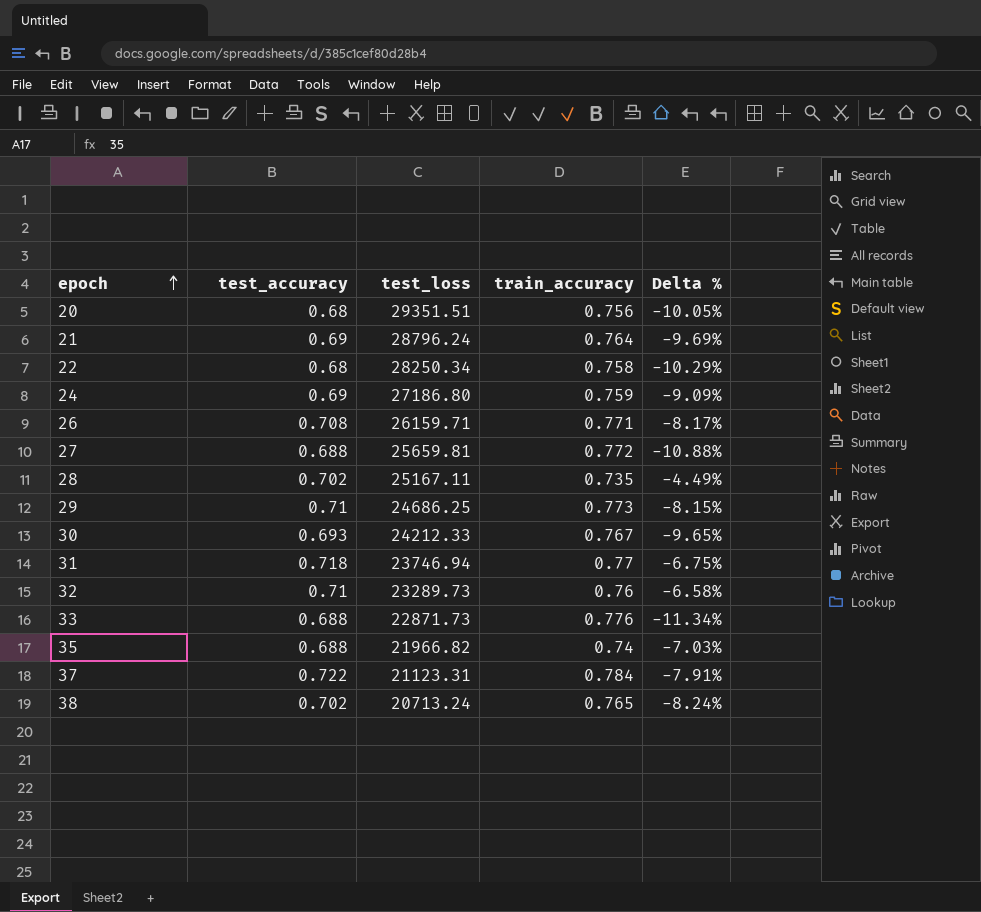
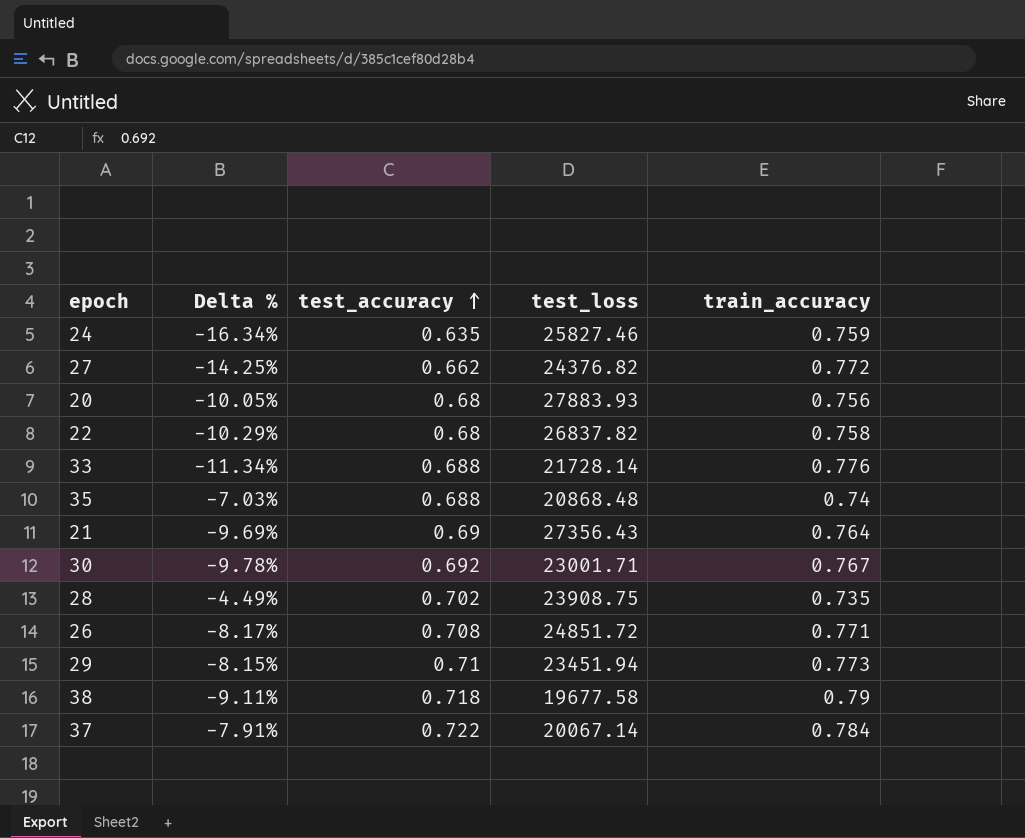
row order: epoch ascending -> test_accuracy ascending
column Delta % | position: 5 -> 2
row 31: 0.718 | 23746.94 | 0.77 | -6.75% -> none
row 32: 0.71 | 23289.73 | 0.76 | -6.58% -> none
24 | Delta %: -9.09% -> -16.34%
24 | test_accuracy: 0.69 -> 0.635
24 | test_loss: 27186.80 -> 25827.46
27 | Delta %: -10.88% -> -14.25%
27 | test_accuracy: 0.688 -> 0.662
27 | test_loss: 25659.81 -> 24376.82
20 | test_loss: 29351.51 -> 27883.93
22 | test_loss: 28250.34 -> 26837.82
33 | test_loss: 22871.73 -> 21728.14
35 | test_loss: 21966.82 -> 20868.48
21 | test_loss: 28796.24 -> 27356.43
30 | Delta %: -9.65% -> -9.78%
30 | test_accuracy: 0.693 -> 0.692
30 | test_loss: 24212.33 -> 23001.71
28 | test_loss: 25167.11 -> 23908.75
26 | test_loss: 26159.71 -> 24851.72
29 | test_loss: 24686.25 -> 23451.94
38 | Delta %: -8.24% -> -9.11%
38 | test_accuracy: 0.702 -> 0.718
38 | test_loss: 20713.24 -> 19677.58
38 | train_accuracy: 0.765 -> 0.79
37 | test_loss: 21123.31 -> 20067.14

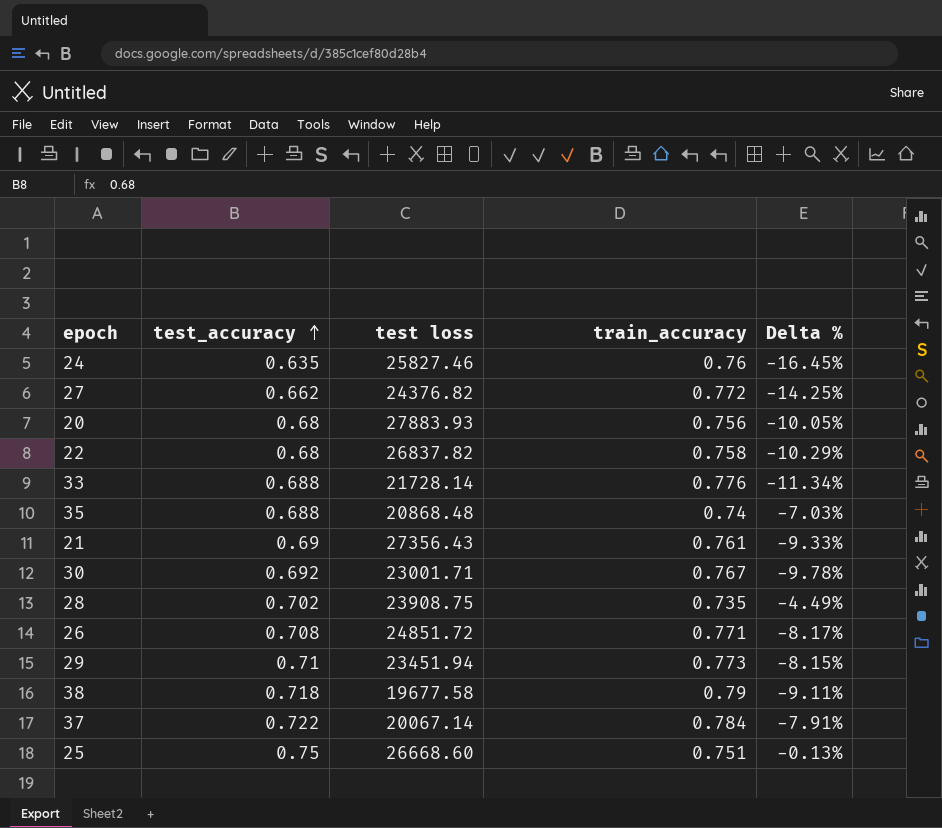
column name: test_loss -> test loss
column Delta % | position: 2 -> 5
24 | train_accuracy: 0.759 -> 0.76
24 | Delta %: -16.34% -> -16.45%
21 | train_accuracy: 0.764 -> 0.761
21 | Delta %: -9.69% -> -9.33%
row 25: none -> 0.75 | 26668.60 | 0.751 | -0.13%

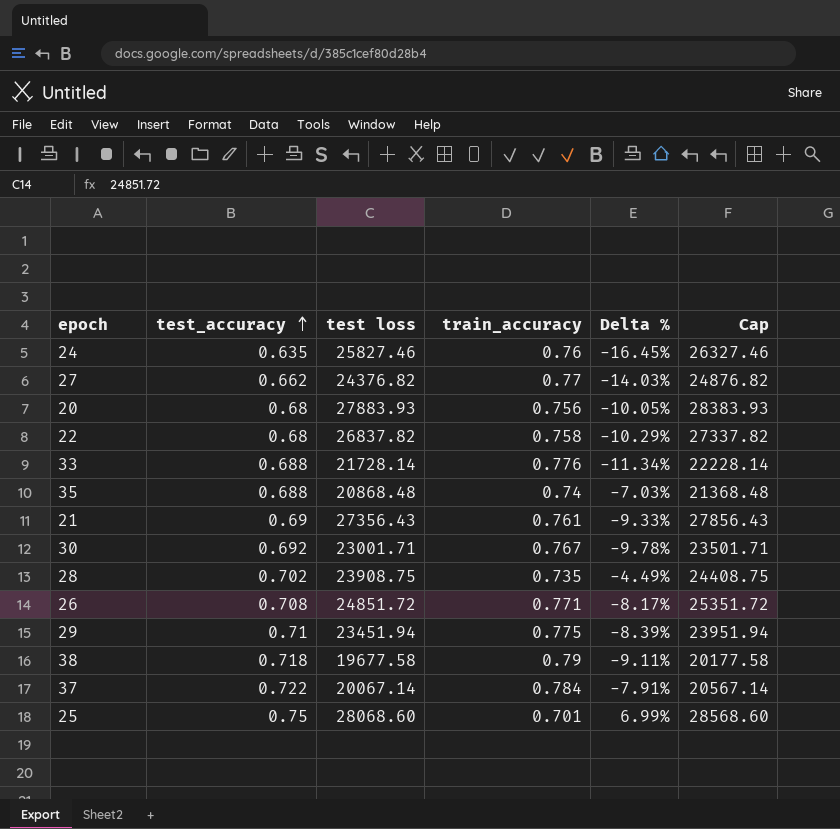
column Cap | formula: none -> [test loss] + 500
27 | train_accuracy: 0.772 -> 0.77
27 | Delta %: -14.25% -> -14.03%
29 | train_accuracy: 0.773 -> 0.775
29 | Delta %: -8.15% -> -8.39%
25 | test loss: 26668.60 -> 28068.60
25 | train_accuracy: 0.751 -> 0.701
25 | Delta %: -0.13% -> 6.99%

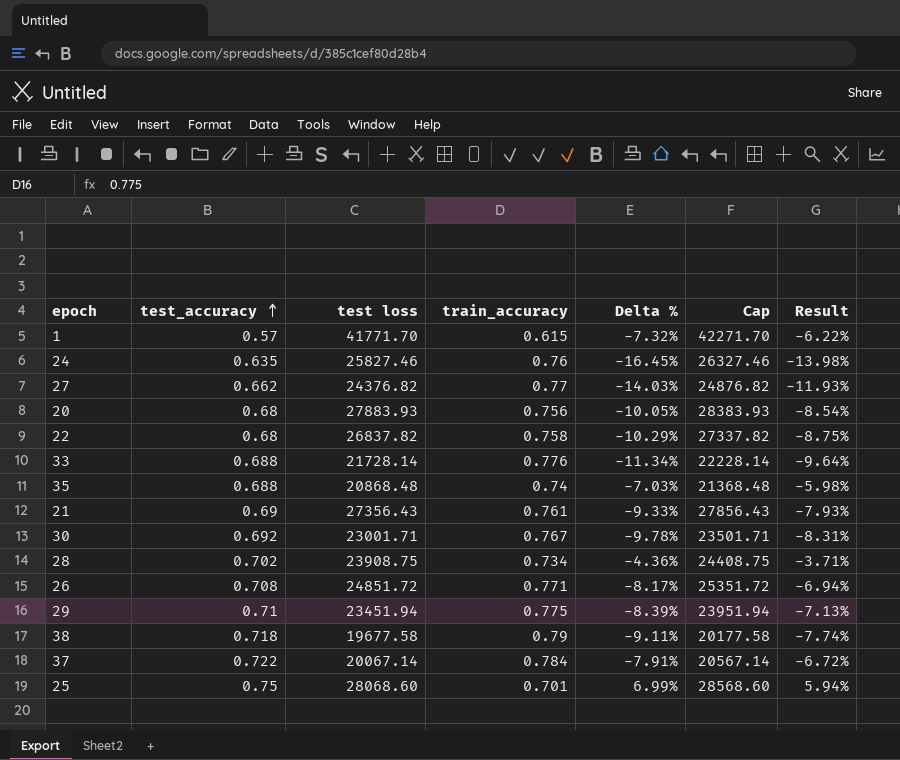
column Result | formula: none -> [Delta %] * 0.85
row 1: none -> 0.57 | 41771.70 | 0.615 | -7.32% | 42271.70 | -6.22%
28 | train_accuracy: 0.735 -> 0.734
28 | Delta %: -4.49% -> -4.36%

